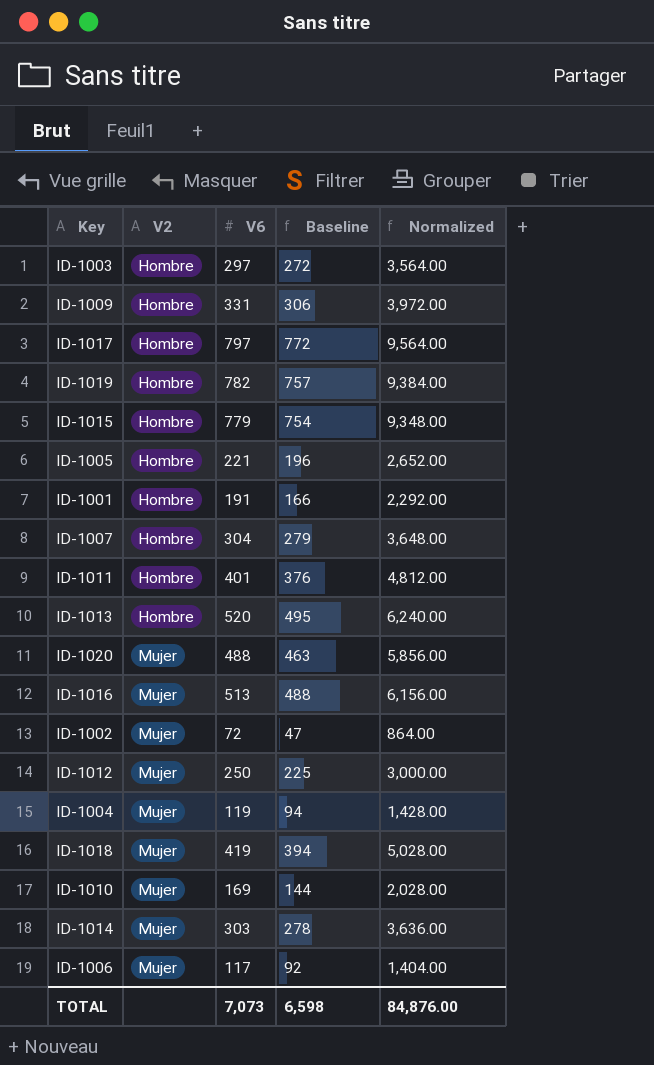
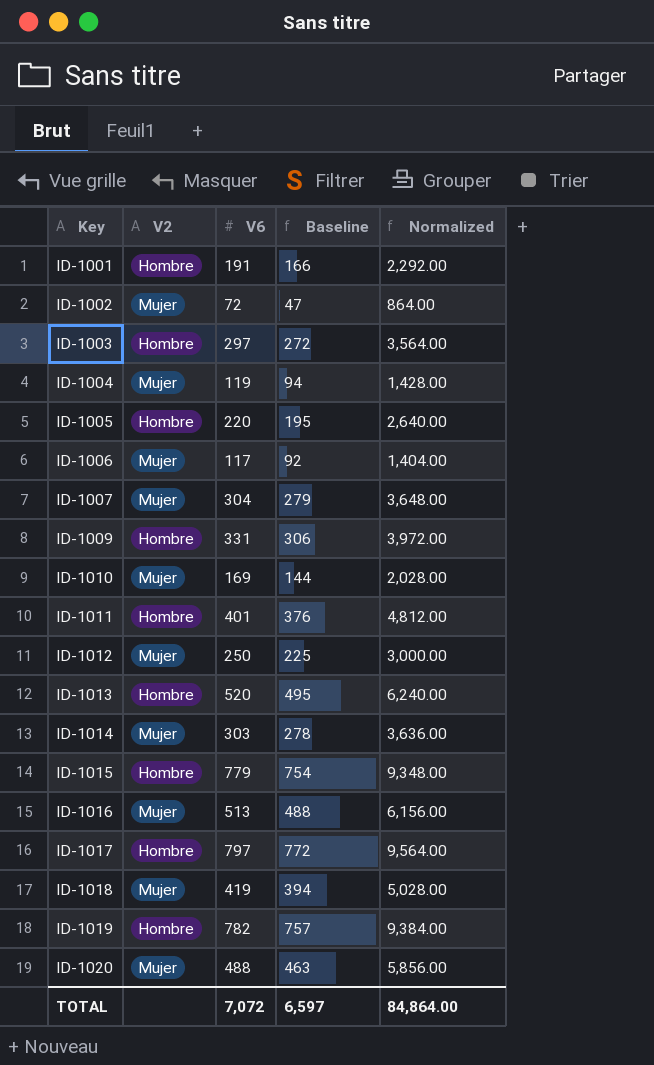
row order: V2 ascending -> Key ascending
ID-1005 | V6: 221 -> 220
ID-1005 | Baseline: 196 -> 195
ID-1005 | Normalized: 2,652.00 -> 2,640.00
ID-1007 | V2: Hombre -> Mujer
TOTAL | V6: 7,073 -> 7,072
TOTAL | Baseline: 6,598 -> 6,597
TOTAL | Normalized: 84,876.00 -> 84,864.00

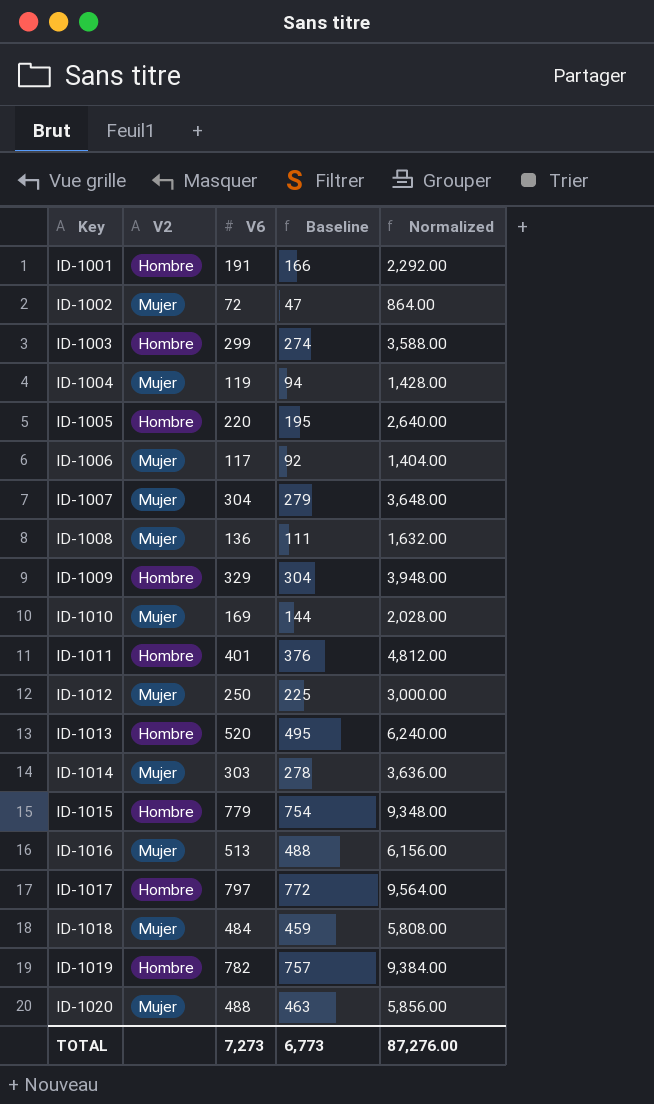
ID-1003 | V6: 297 -> 299
ID-1003 | Baseline: 272 -> 274
ID-1003 | Normalized: 3,564.00 -> 3,588.00
row ID-1008: none -> Mujer | 136 | 111 | 1,632.00
ID-1009 | V6: 331 -> 329
ID-1009 | Baseline: 306 -> 304
ID-1009 | Normalized: 3,972.00 -> 3,948.00
ID-1018 | V6: 419 -> 484
ID-1018 | Baseline: 394 -> 459
ID-1018 | Normalized: 5,028.00 -> 5,808.00
TOTAL | V6: 7,072 -> 7,273
TOTAL | Baseline: 6,597 -> 6,773
TOTAL | Normalized: 84,864.00 -> 87,276.00

